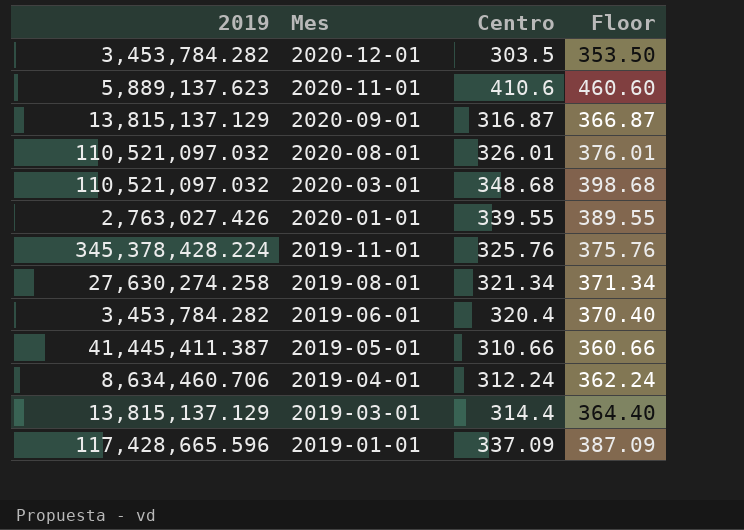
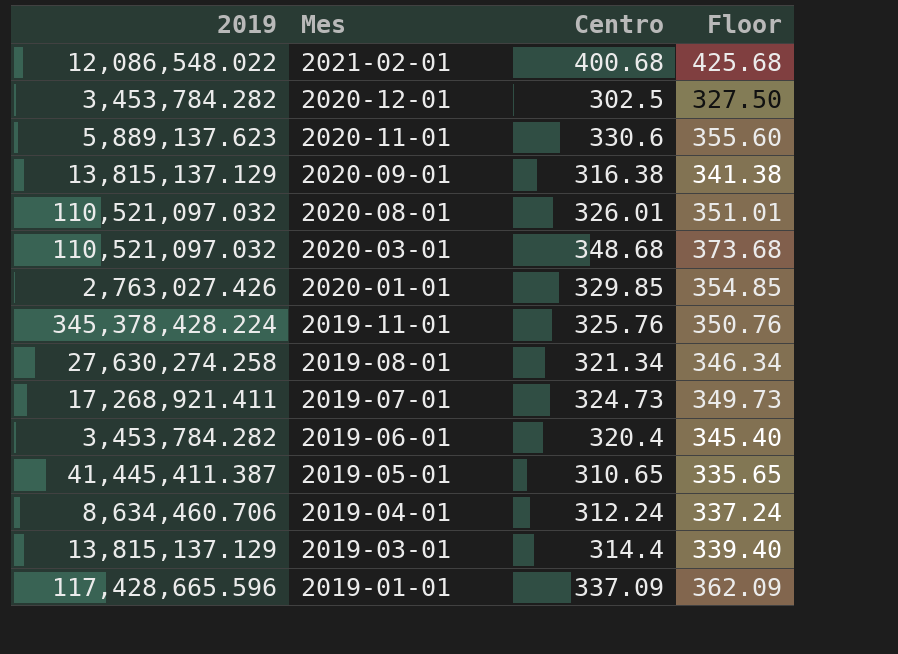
column Floor | formula: [Centro] + 50 -> [Centro] + 25
row 2021-02-01: none -> 12,086,548.022 | 400.68 | 425.68
2020-12-01 | Centro: 303.5 -> 302.5
2020-11-01 | Centro: 410.6 -> 330.6
2020-09-01 | Centro: 316.87 -> 316.38
2020-01-01 | Centro: 339.55 -> 329.85
row 2019-07-01: none -> 17,268,921.411 | 324.73 | 349.73
2019-05-01 | Centro: 310.66 -> 310.65

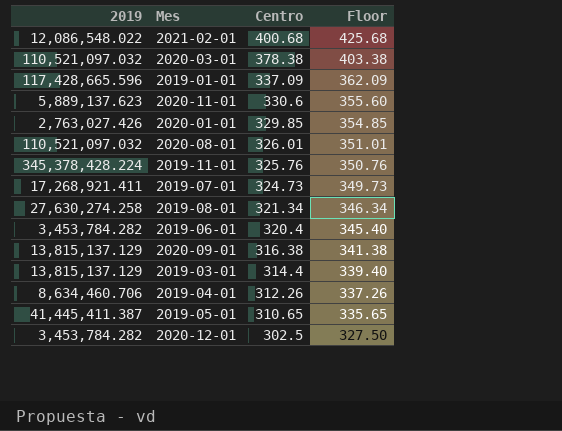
row order: Mes descending -> Centro descending
2020-03-01 | Centro: 348.68 -> 378.38
2020-03-01 | Floor: 373.68 -> 403.38
2019-04-01 | Centro: 312.24 -> 312.26
2019-04-01 | Floor: 337.24 -> 337.26

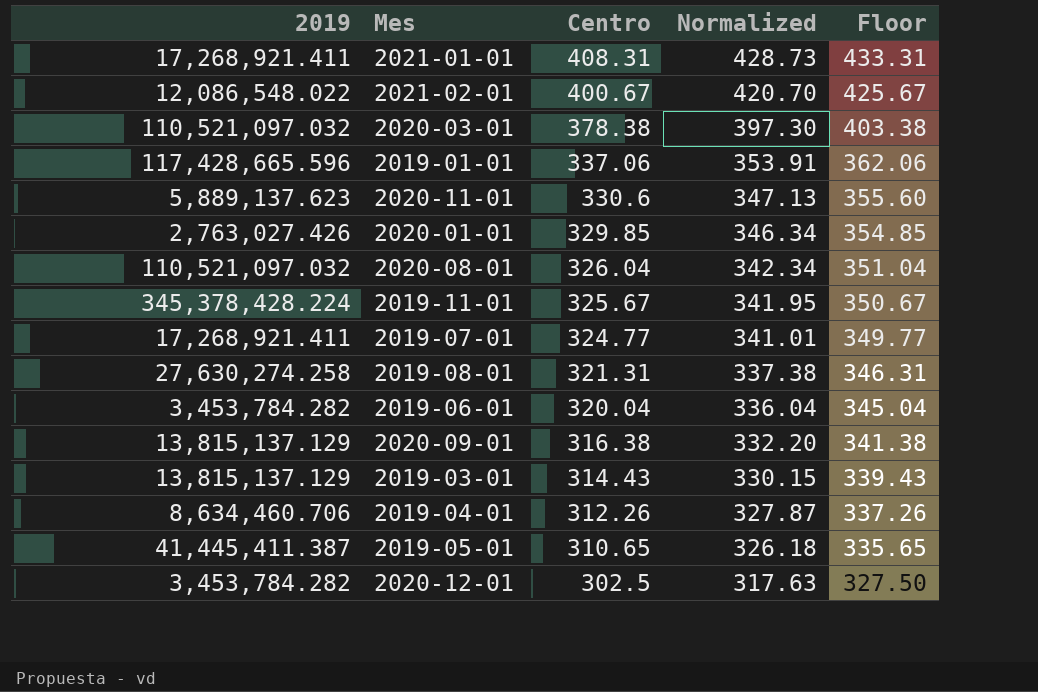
column Normalized | formula: none -> [Centro] * 1.05
row 2021-01-01: none -> 17,268,921.411 | 408.31 | 428.73 | 433.31
2021-02-01 | Centro: 400.68 -> 400.67
2021-02-01 | Floor: 425.68 -> 425.67
2019-01-01 | Centro: 337.09 -> 337.06
2019-01-01 | Floor: 362.09 -> 362.06
2020-08-01 | Centro: 326.01 -> 326.04
2020-08-01 | Floor: 351.01 -> 351.04
2019-11-01 | Centro: 325.76 -> 325.67
2019-11-01 | Floor: 350.76 -> 350.67
2019-07-01 | Centro: 324.73 -> 324.77
2019-07-01 | Floor: 349.73 -> 349.77
2019-08-01 | Centro: 321.34 -> 321.31
2019-08-01 | Floor: 346.34 -> 346.31
2019-06-01 | Centro: 320.4 -> 320.04
2019-06-01 | Floor: 345.40 -> 345.04
2019-03-01 | Centro: 314.4 -> 314.43
2019-03-01 | Floor: 339.40 -> 339.43

